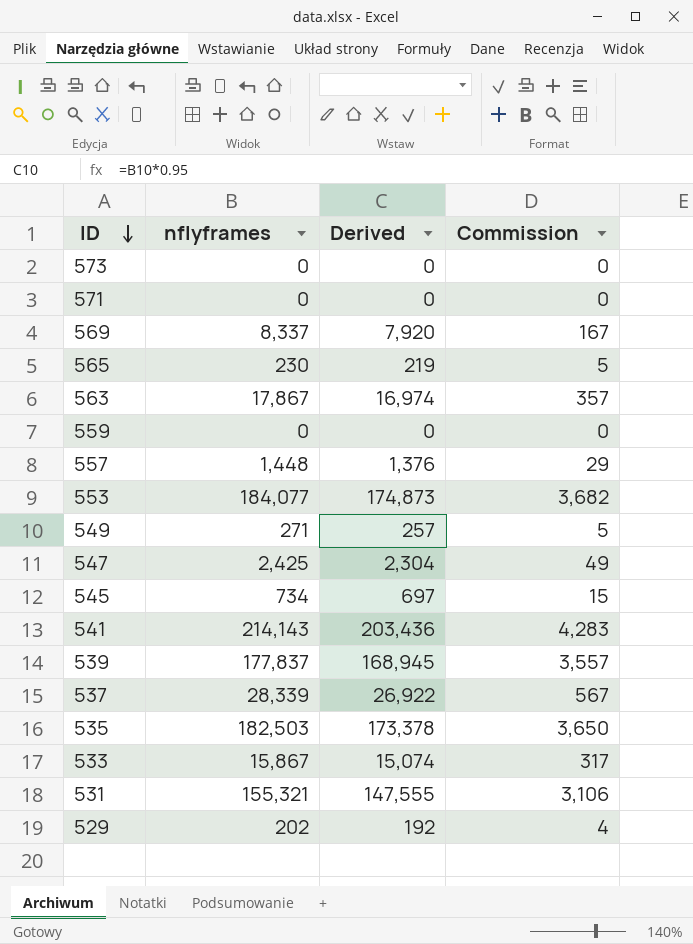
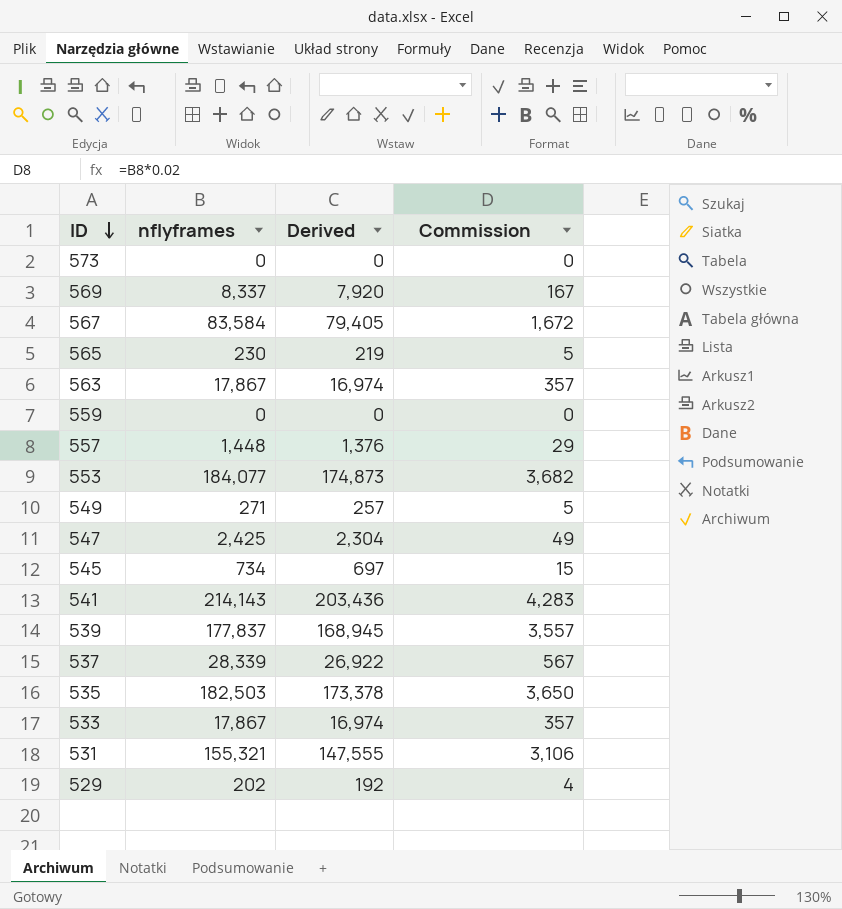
row 571: 0 | 0 | 0 -> none
row 567: none -> 83,584 | 79,405 | 1,672
533 | nflyframes: 15,867 -> 17,867
533 | Derived: 15,074 -> 16,974
533 | Commission: 317 -> 357

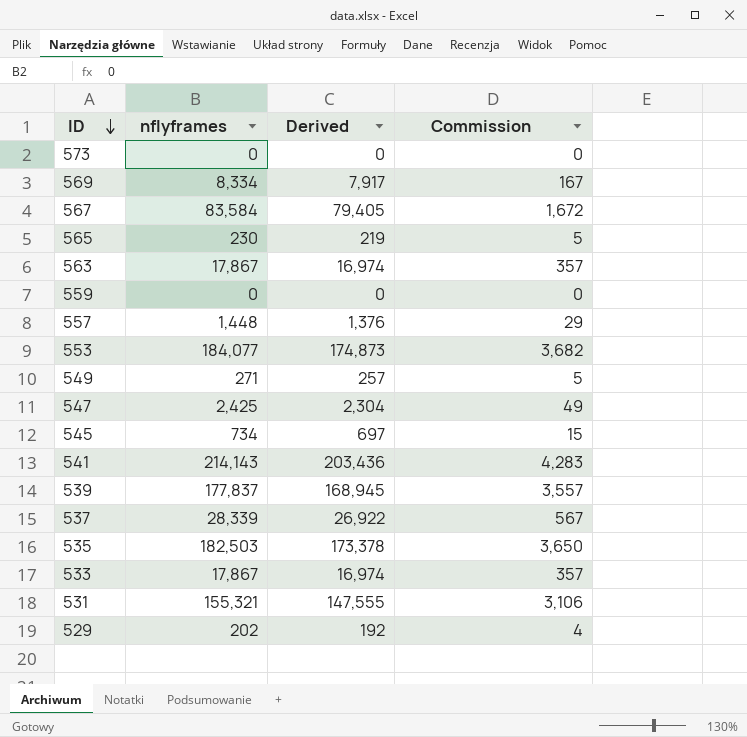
569 | nflyframes: 8,337 -> 8,334
569 | Derived: 7,920 -> 7,917

